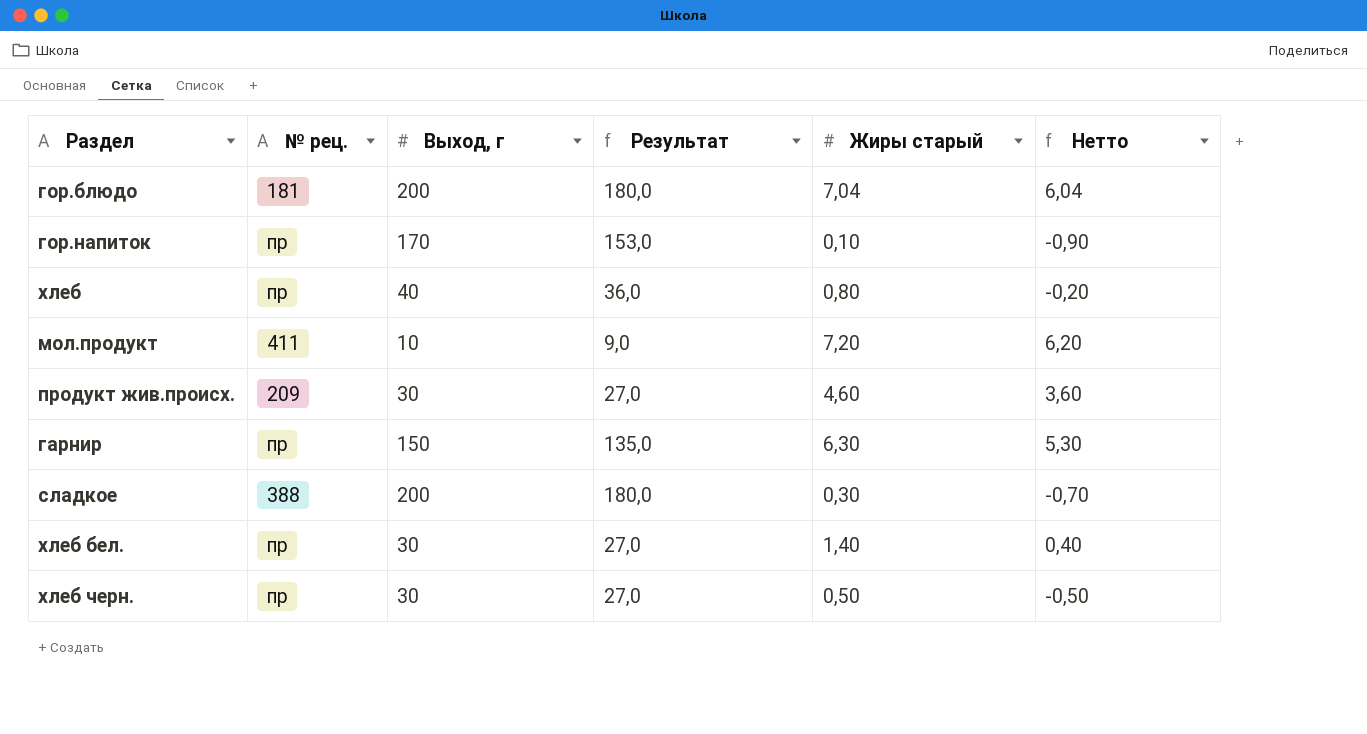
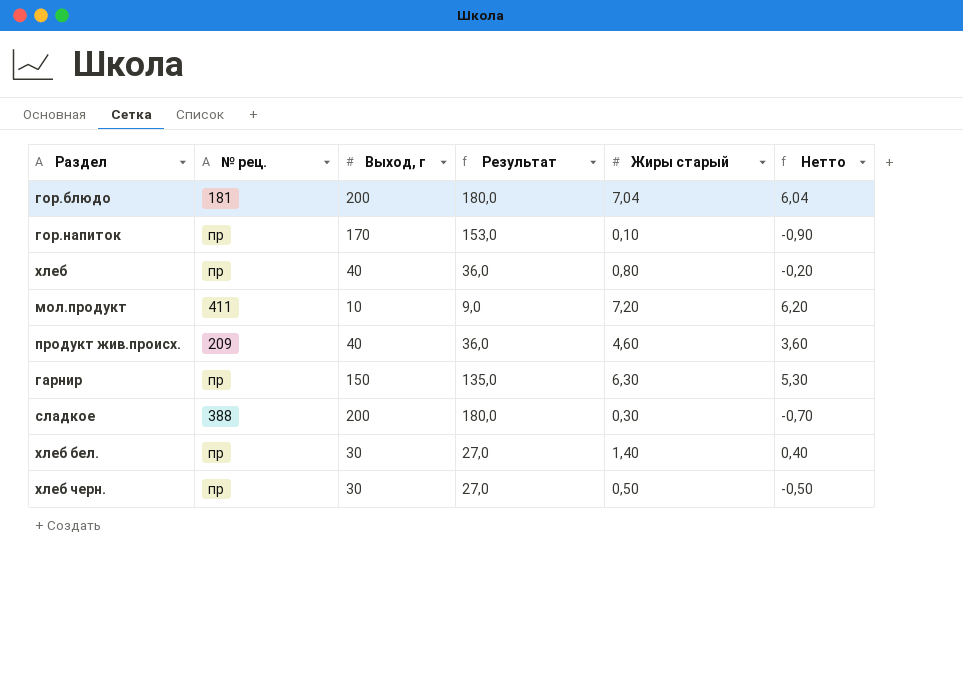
продукт жив.происх. | Выход, г: 30 -> 40
продукт жив.происх. | Результат: 27,0 -> 36,0

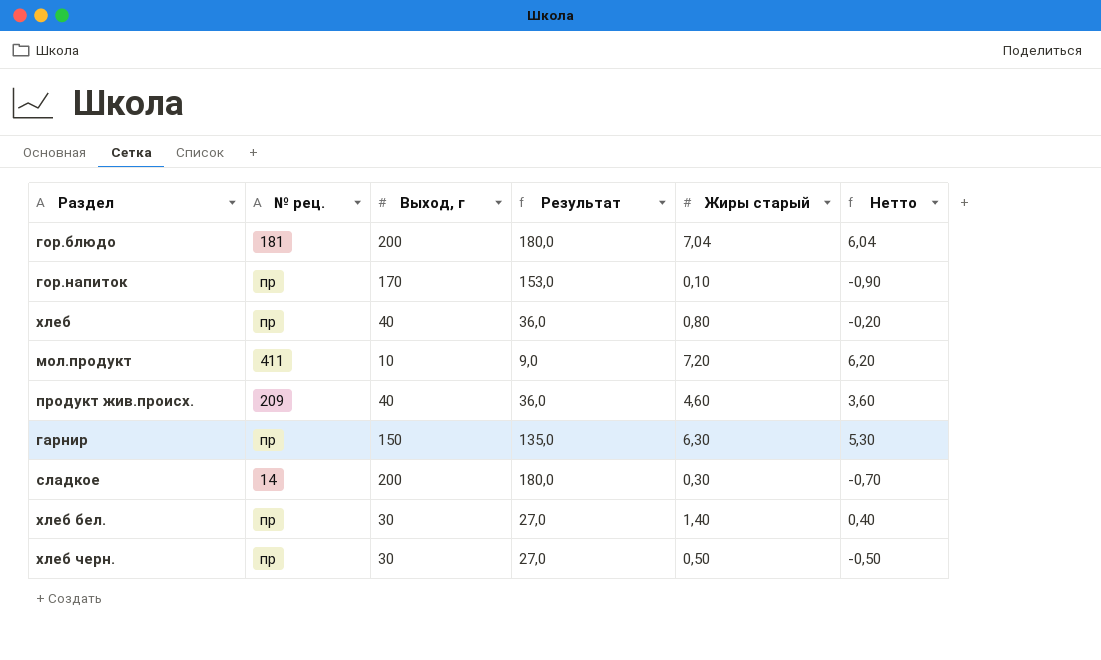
сладкое | № рец.: 388 -> 14

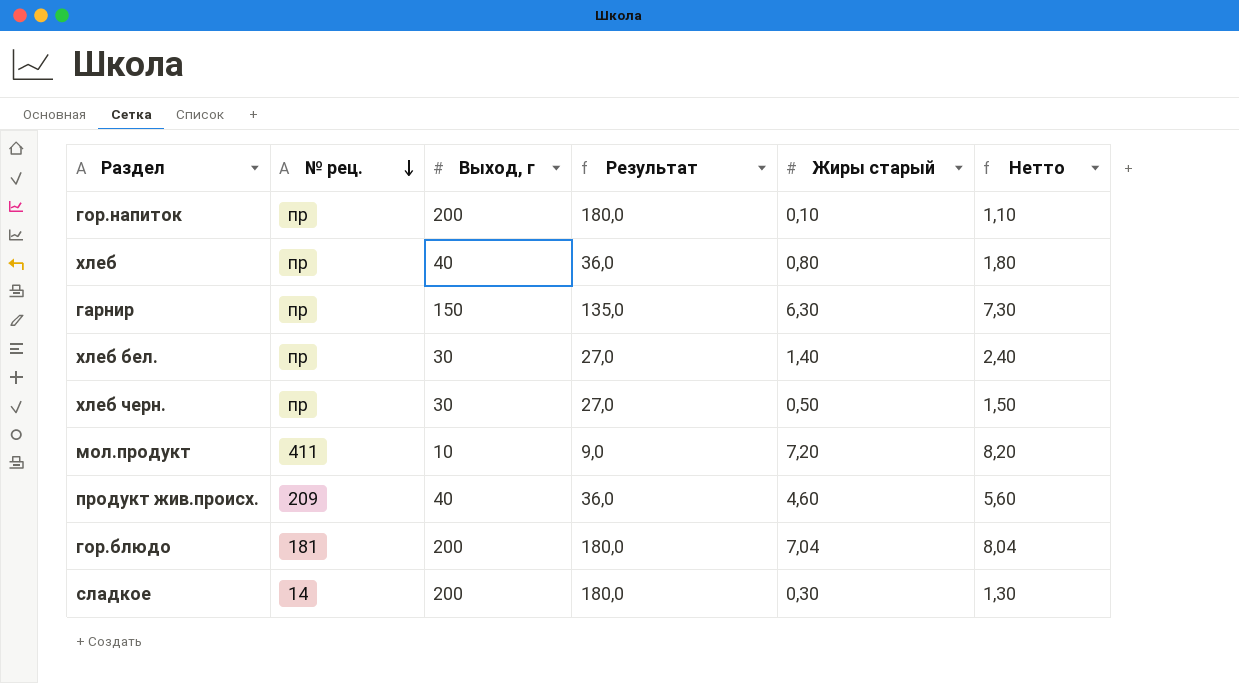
row order: none -> № рец. descending
column Нетто | formula: [Жиры старый] - 1 -> [Жиры старый] + 1
гор.напиток | Выход, г: 170 -> 200
гор.напиток | Результат: 153,0 -> 180,0

